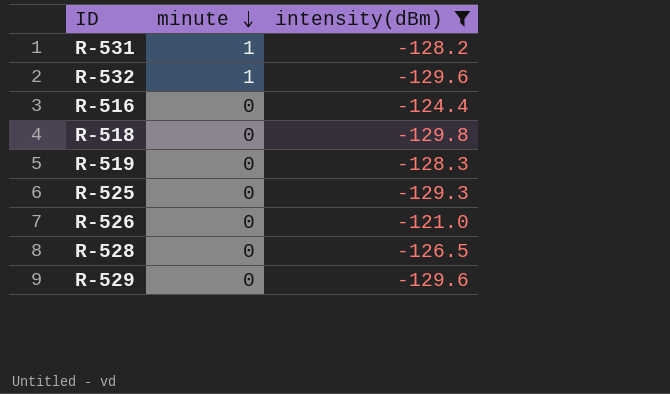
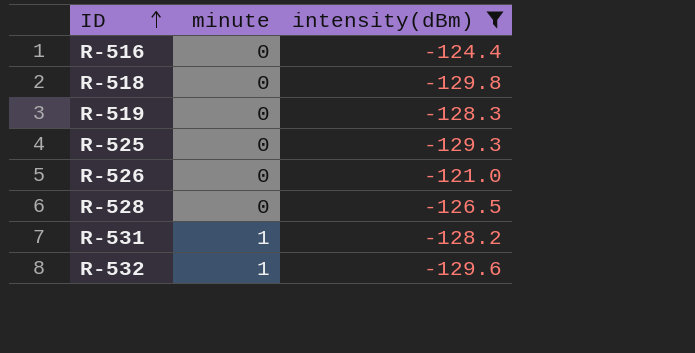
row order: minute descending -> ID ascending
row R-529: 0 | -129.6 -> none

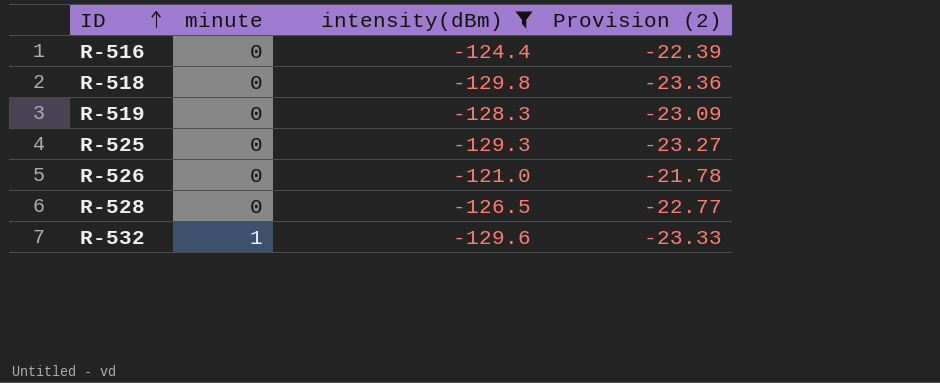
column Provision (2) | formula: none -> [intensity(dBm)] * 0.18
row R-531: 1 | -128.2 -> none

